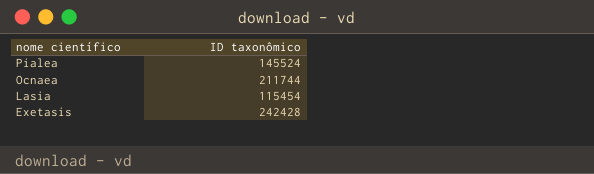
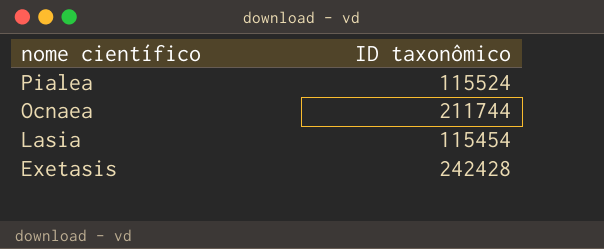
Pialea | ID taxonômico: 145524 -> 115524

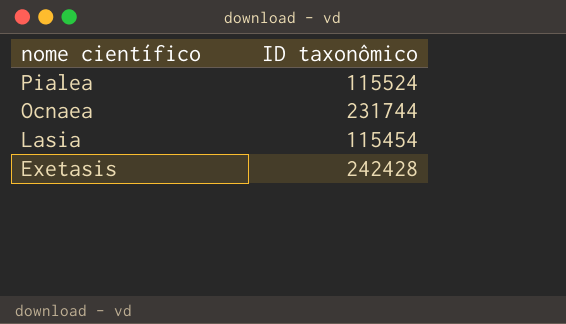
Ocnaea | ID taxonômico: 211744 -> 231744

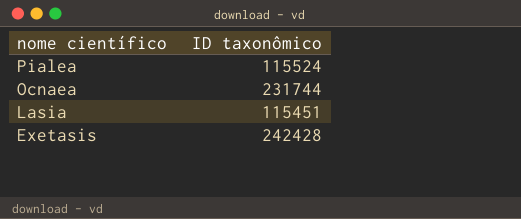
Lasia | ID taxonômico: 115454 -> 115451

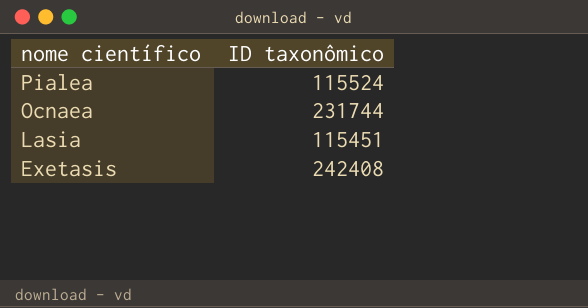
Exetasis | ID taxonômico: 242428 -> 242408

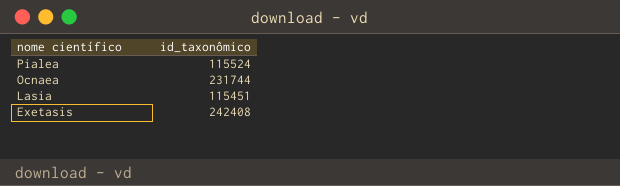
column name: ID taxonômico -> id_taxonômico

